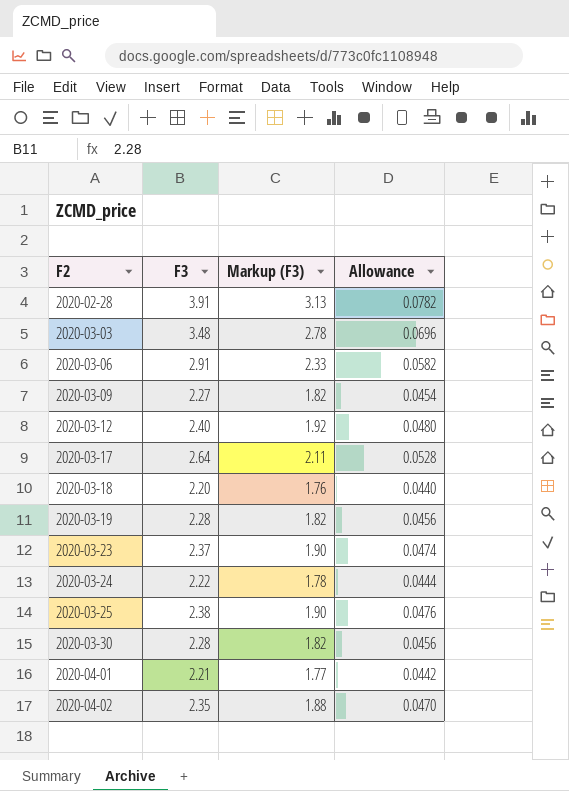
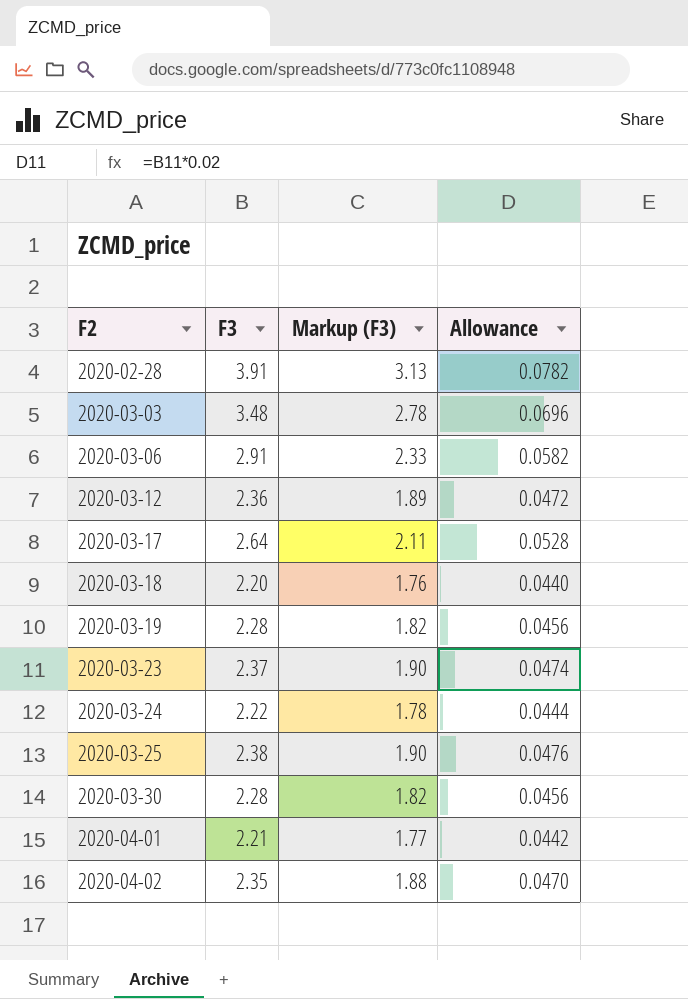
row 2020-03-09: 2.27 | 1.82 | 0.0454 -> none
2020-03-12 | F3: 2.40 -> 2.36
2020-03-12 | Markup (F3): 1.92 -> 1.89
2020-03-12 | Allowance: 0.0480 -> 0.0472

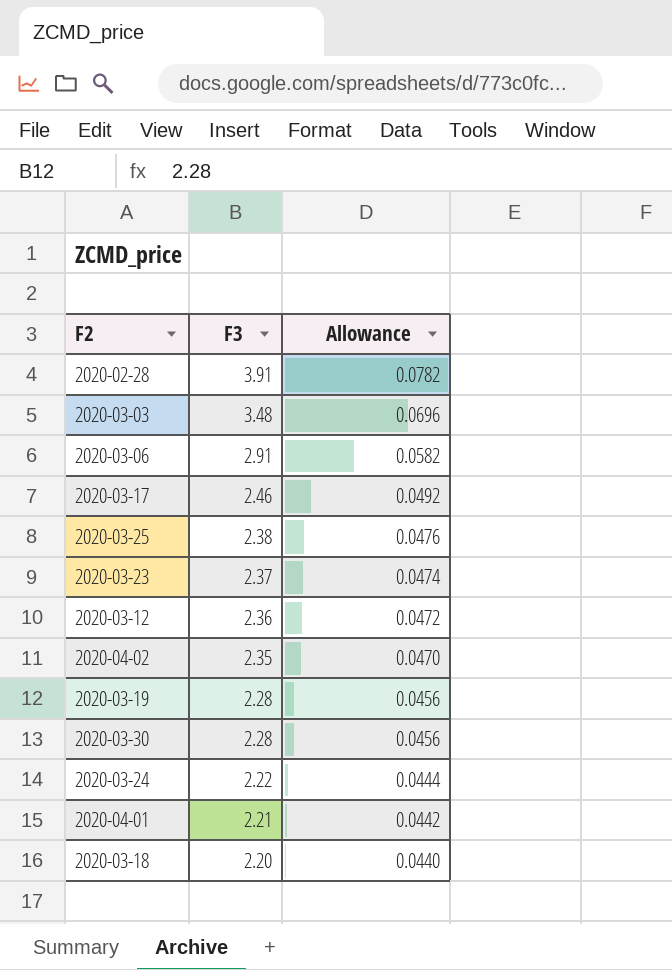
row order: F2 ascending -> F3 descending
column Markup (F3) | formula: [F3] * 0.8 -> none
2020-03-17 | F3: 2.64 -> 2.46
2020-03-17 | Allowance: 0.0528 -> 0.0492

